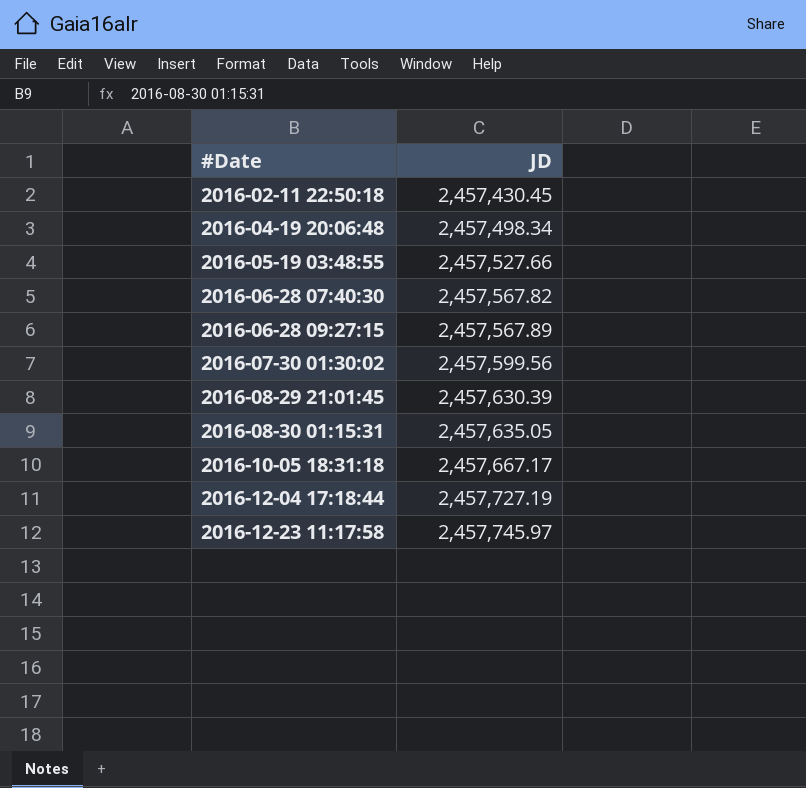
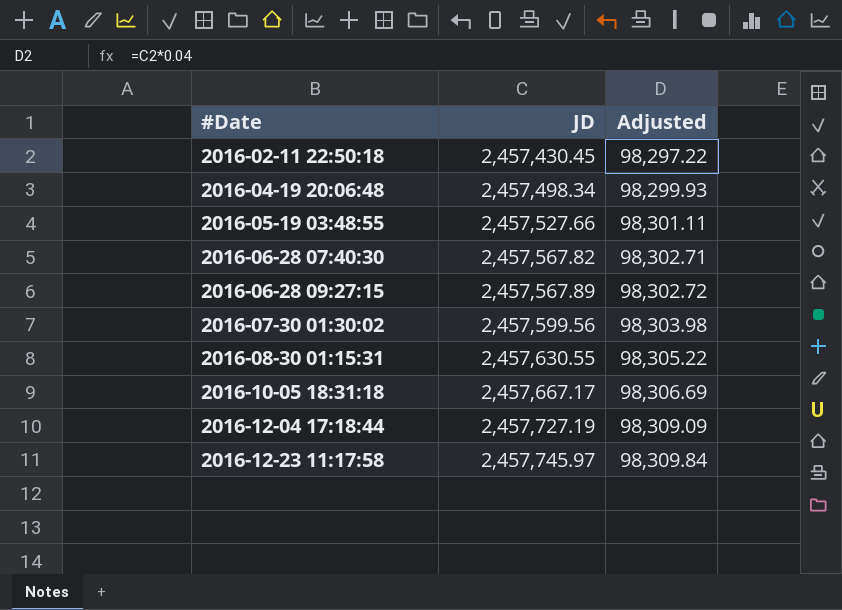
column Adjusted | formula: none -> [JD] * 0.04
row 2016-08-29 21:01:45: 2,457,630.39 -> none
2016-08-30 01:15:31 | JD: 2,457,635.05 -> 2,457,630.55

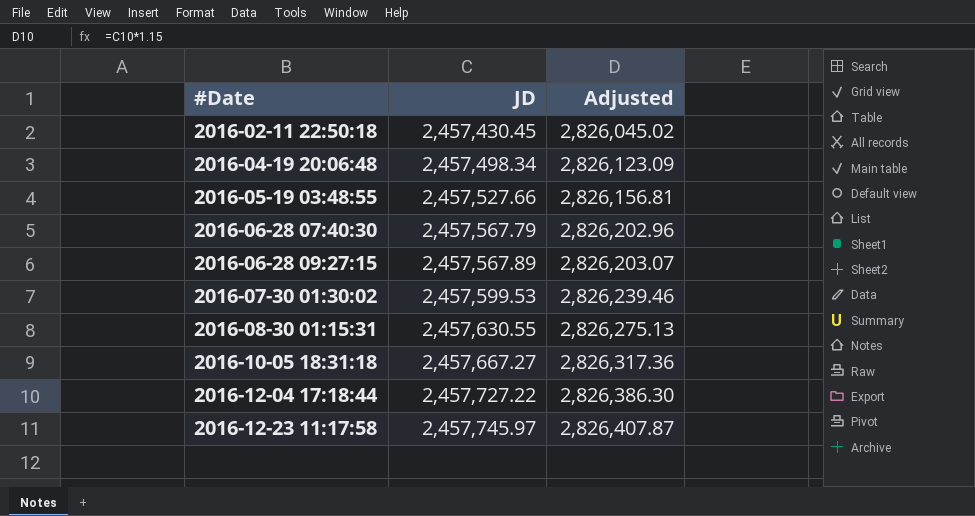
column Adjusted | formula: [JD] * 0.04 -> [JD] * 1.15
2016-06-28 07:40:30 | JD: 2,457,567.82 -> 2,457,567.79
2016-07-30 01:30:02 | JD: 2,457,599.56 -> 2,457,599.53
2016-10-05 18:31:18 | JD: 2,457,667.17 -> 2,457,667.27
2016-12-04 17:18:44 | JD: 2,457,727.19 -> 2,457,727.22

